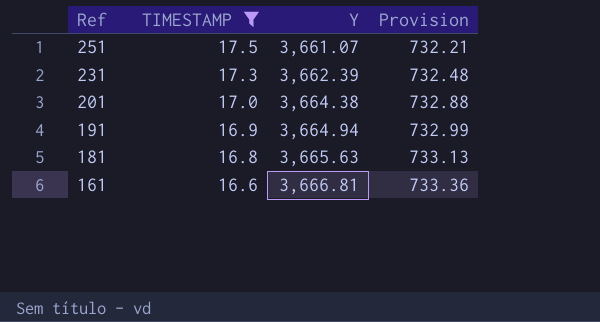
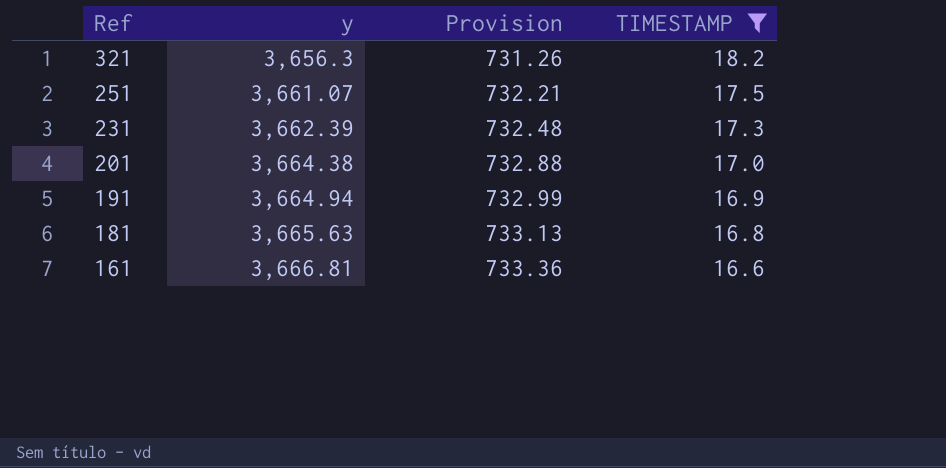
column name: Y -> y
column TIMESTAMP | position: 2 -> 4
row 321: none -> 3,656.3 | 731.26 | 18.2

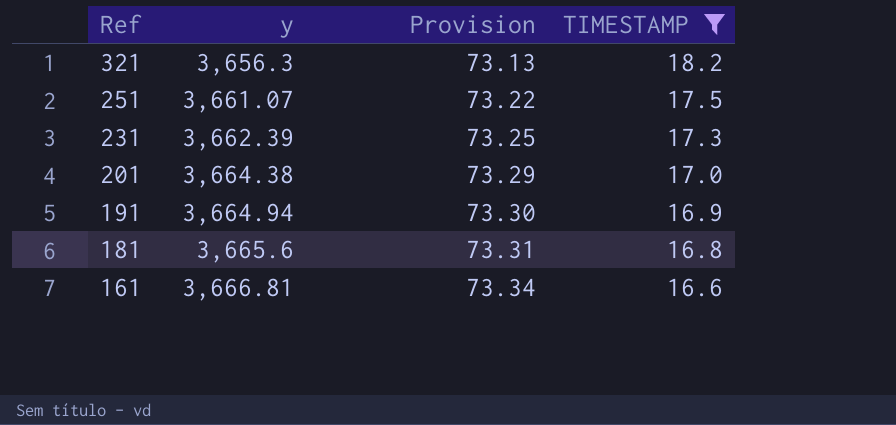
column Provision | formula: [y] * 0.2 -> [y] * 0.02
181 | y: 3,665.63 -> 3,665.6

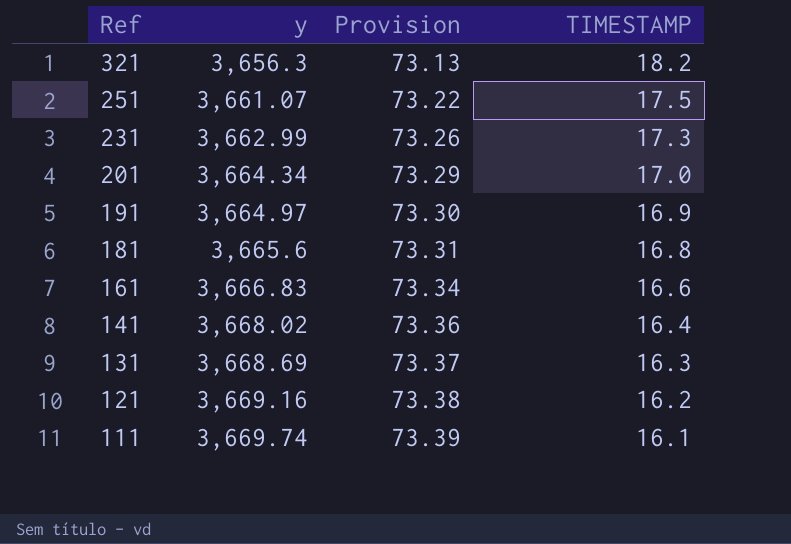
filter: TIMESTAMP >= 16.6 -> none
231 | y: 3,662.39 -> 3,662.99
231 | Provision: 73.25 -> 73.26
201 | y: 3,664.38 -> 3,664.34
191 | y: 3,664.94 -> 3,664.97
161 | y: 3,666.81 -> 3,666.83

